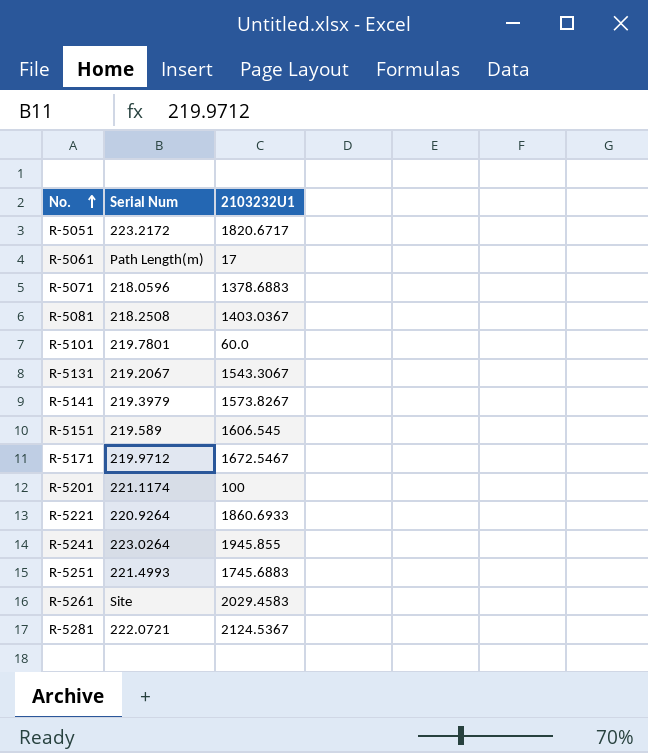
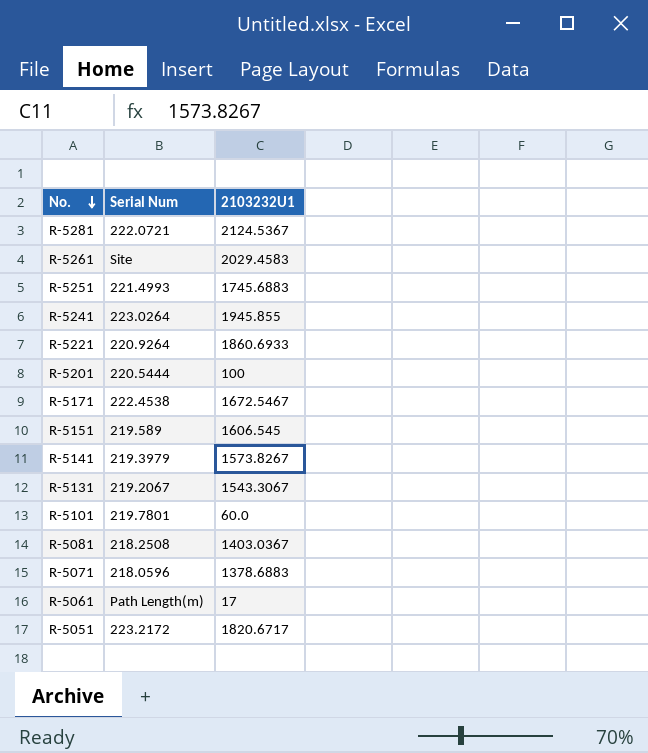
row order: No. ascending -> No. descending
R-5201 | Serial Num: 221.1174 -> 220.5444
R-5171 | Serial Num: 219.9712 -> 222.4538

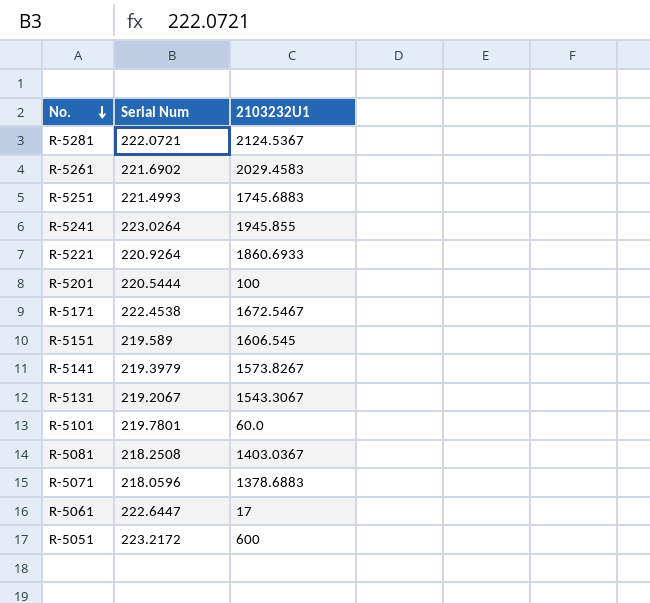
R-5261 | Serial Num: Site -> 221.6902
R-5061 | Serial Num: Path Length(m) -> 222.6447
R-5051 | 2103232U1: 1820.6717 -> 600

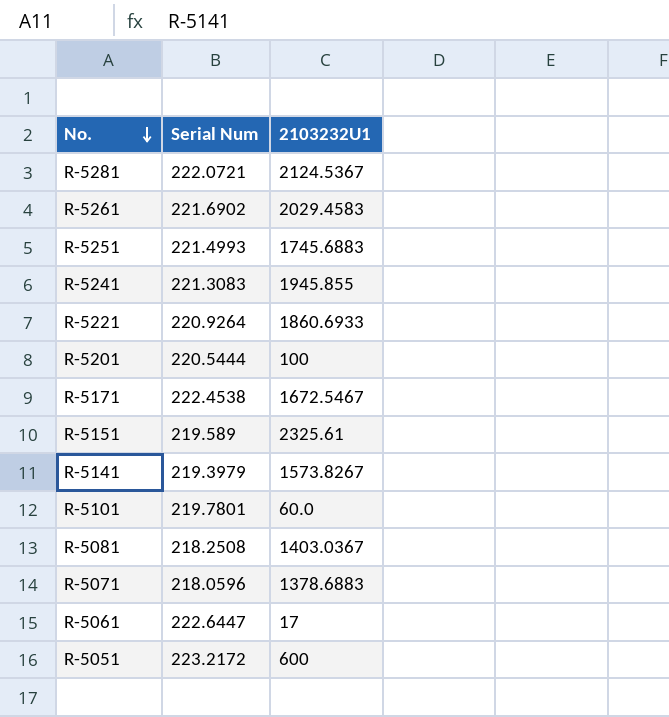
row R-5131: 219.2067 | 1543.3067 -> none
R-5241 | Serial Num: 223.0264 -> 221.3083
R-5151 | 2103232U1: 1606.545 -> 2325.61

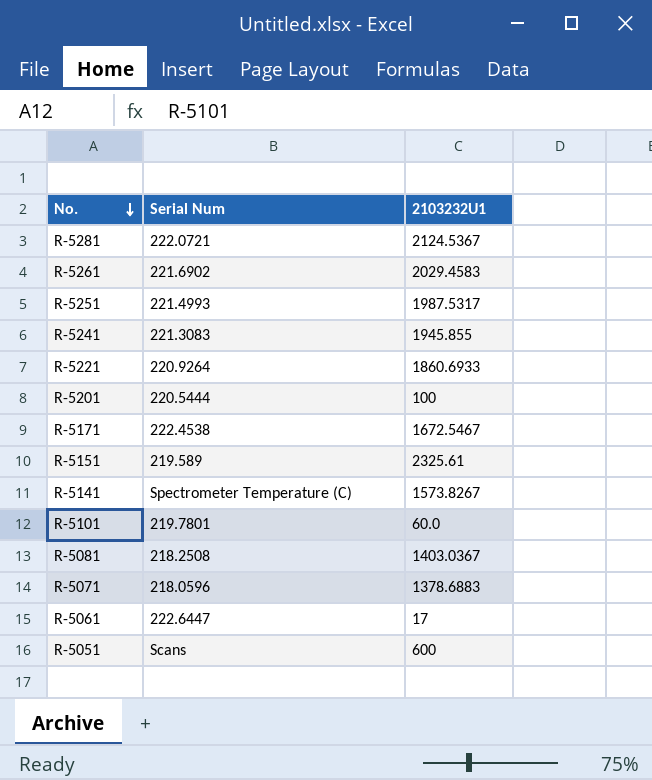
R-5251 | 2103232U1: 1745.6883 -> 1987.5317
R-5141 | Serial Num: 219.3979 -> Spectrometer Temperature (C)
R-5051 | Serial Num: 223.2172 -> Scans

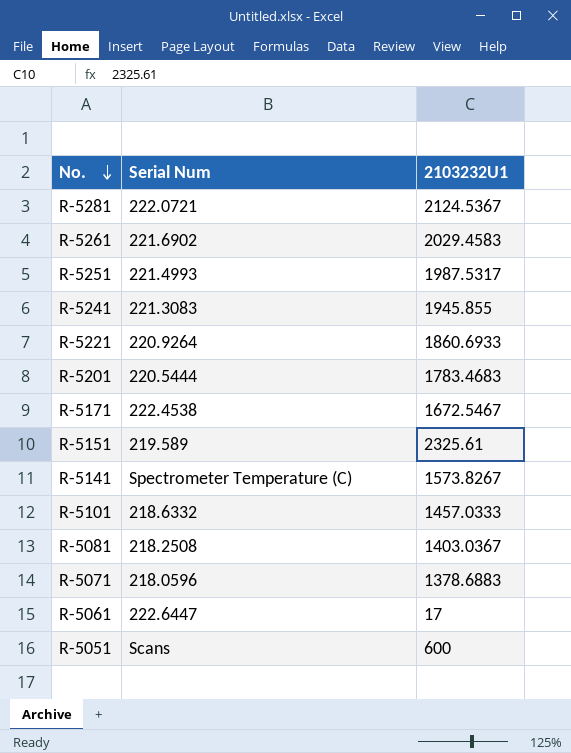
R-5201 | 2103232U1: 100 -> 1783.4683
R-5101 | Serial Num: 219.7801 -> 218.6332
R-5101 | 2103232U1: 60.0 -> 1457.0333

